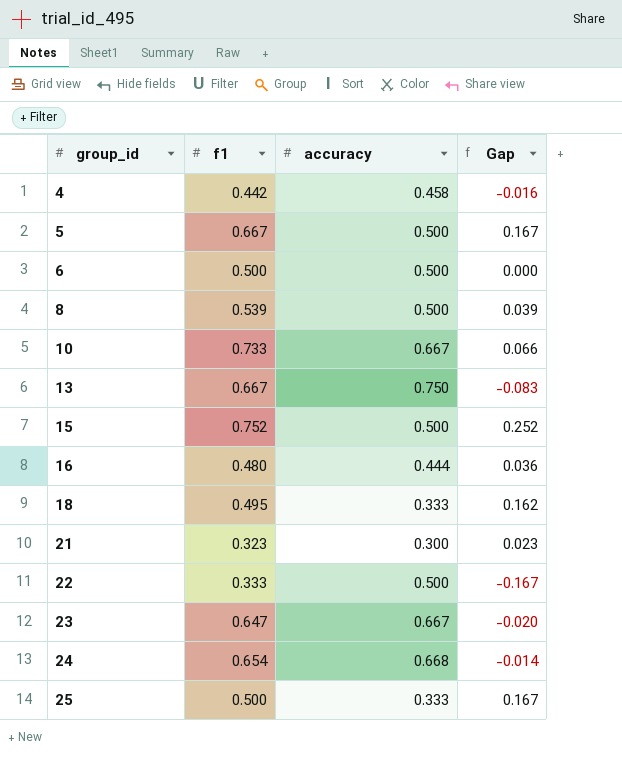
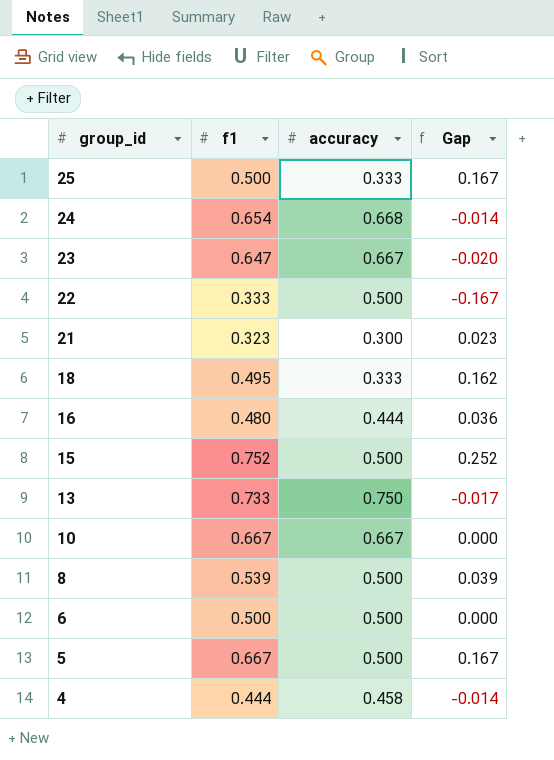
row order: group_id ascending -> group_id descending
13 | f1: 0.667 -> 0.733
13 | Gap: -0.083 -> -0.017
10 | f1: 0.733 -> 0.667
10 | Gap: 0.066 -> 0.000
4 | f1: 0.442 -> 0.444
4 | Gap: -0.016 -> -0.014

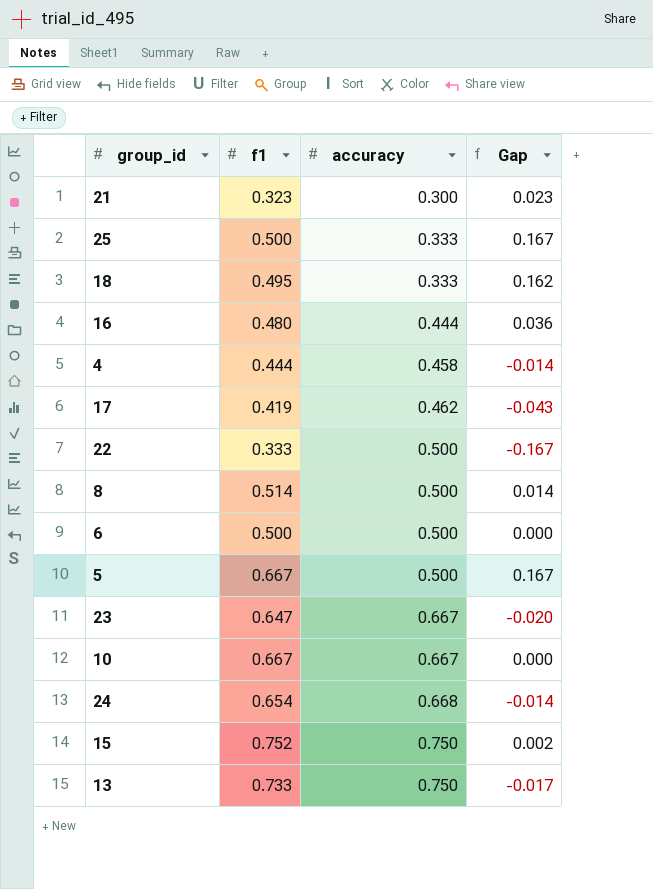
row order: group_id descending -> accuracy ascending
row 17: none -> 0.419 | 0.462 | -0.043
8 | f1: 0.539 -> 0.514
8 | Gap: 0.039 -> 0.014
15 | accuracy: 0.500 -> 0.750
15 | Gap: 0.252 -> 0.002

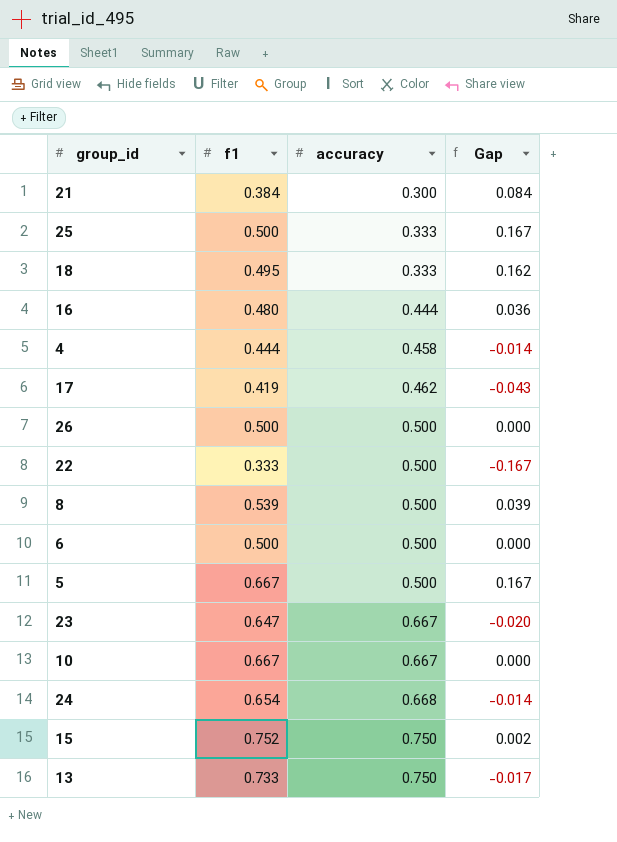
21 | f1: 0.323 -> 0.384
21 | Gap: 0.023 -> 0.084
row 26: none -> 0.500 | 0.500 | 0.000
8 | f1: 0.514 -> 0.539
8 | Gap: 0.014 -> 0.039

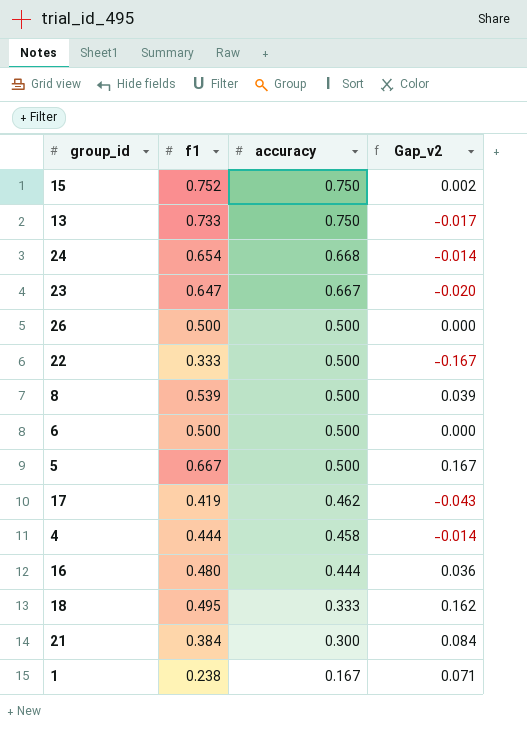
row order: accuracy ascending -> accuracy descending
column name: Gap -> Gap_v2
row 25: 0.500 | 0.333 | 0.167 -> none
row 10: 0.667 | 0.667 | 0.000 -> none
row 1: none -> 0.238 | 0.167 | 0.071

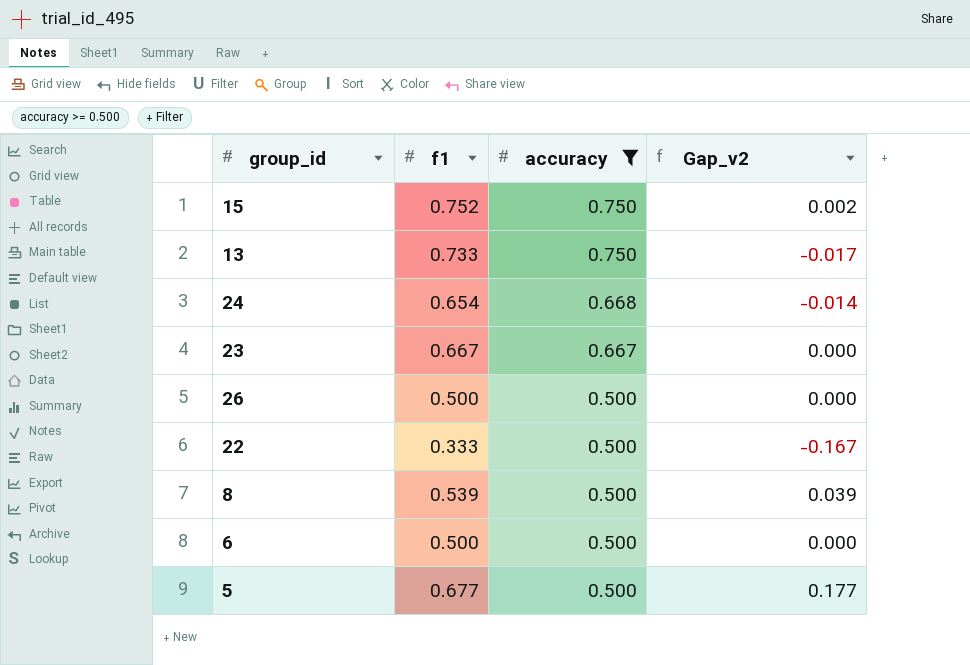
filter: none -> accuracy >= 0.500
23 | f1: 0.647 -> 0.667
23 | Gap_v2: -0.020 -> 0.000
5 | f1: 0.667 -> 0.677
5 | Gap_v2: 0.167 -> 0.177

